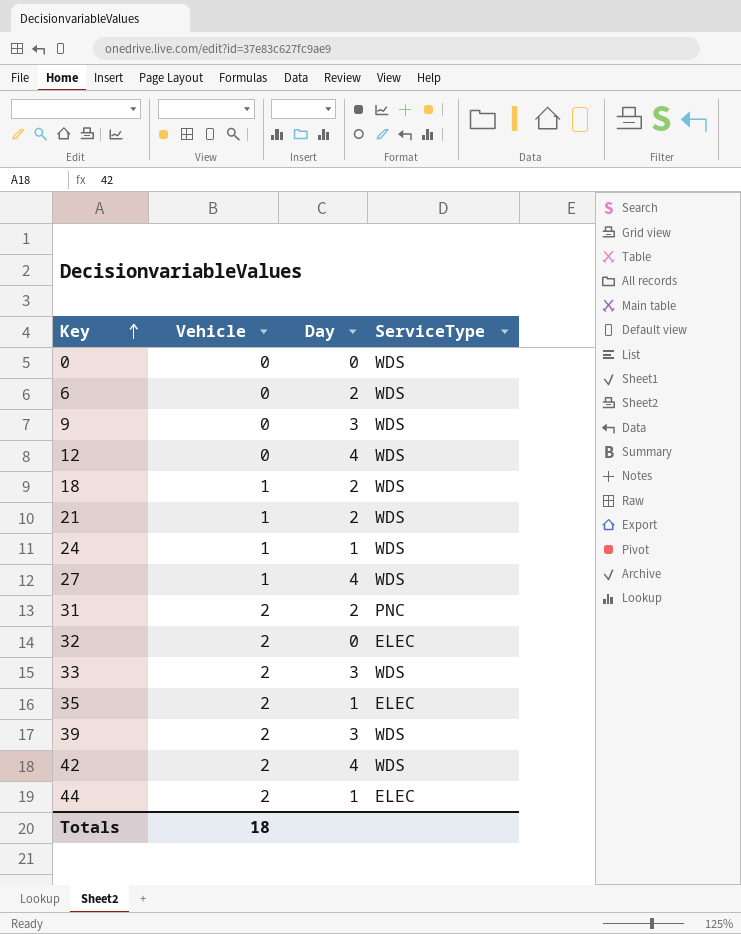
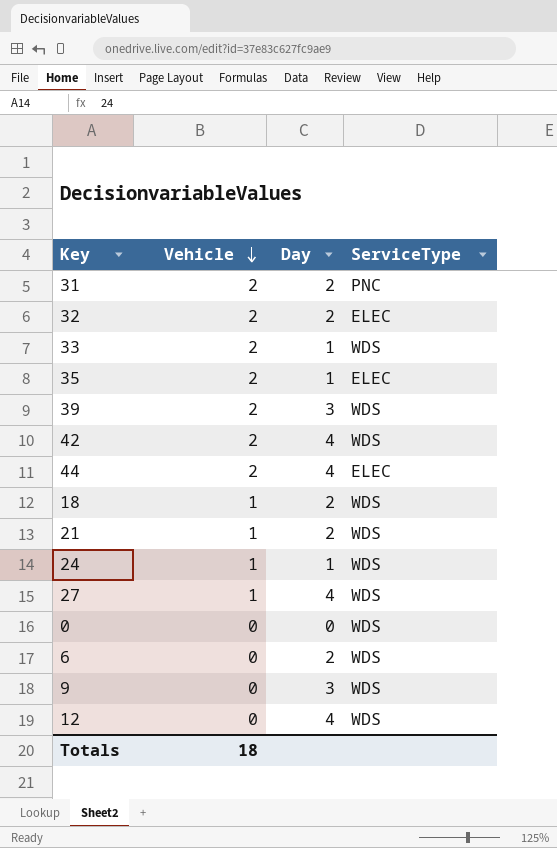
row order: Key ascending -> Vehicle descending
32 | Day: 0 -> 2
33 | Day: 3 -> 1
44 | Day: 1 -> 4

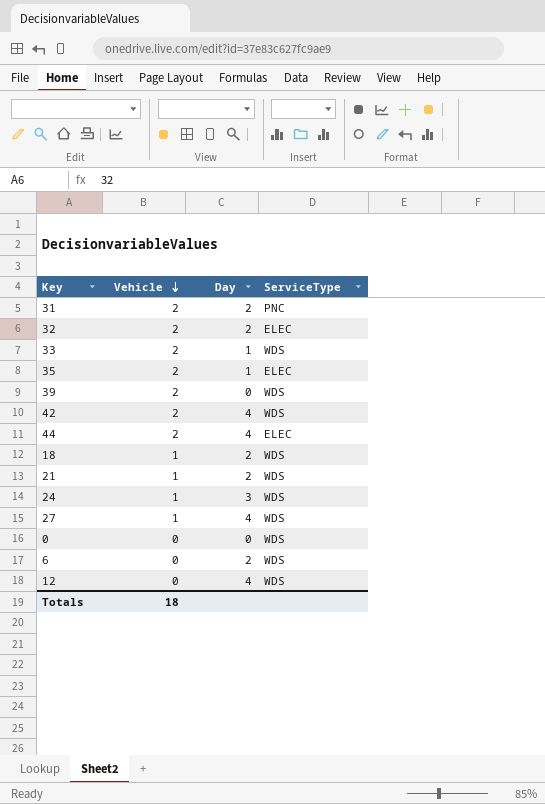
row 9: 0 | 3 | WDS -> none
39 | Day: 3 -> 0
24 | Day: 1 -> 3

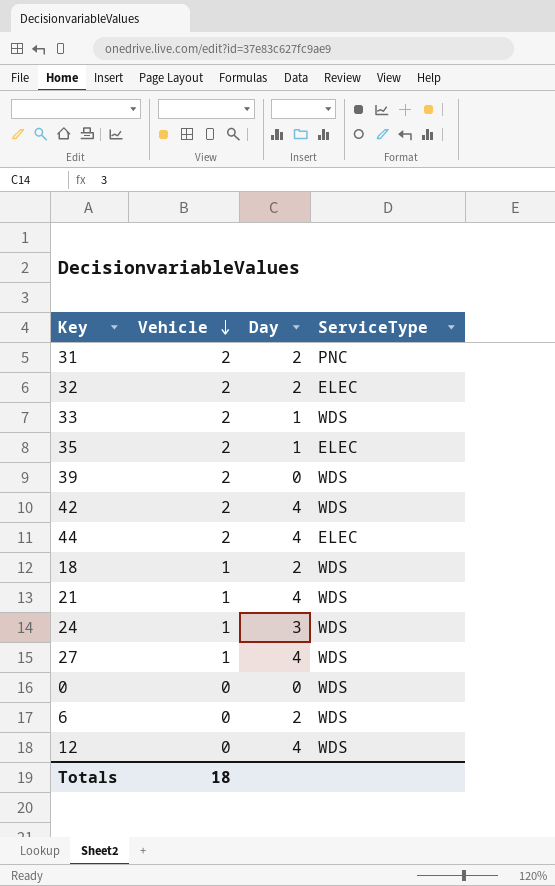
21 | Day: 2 -> 4

